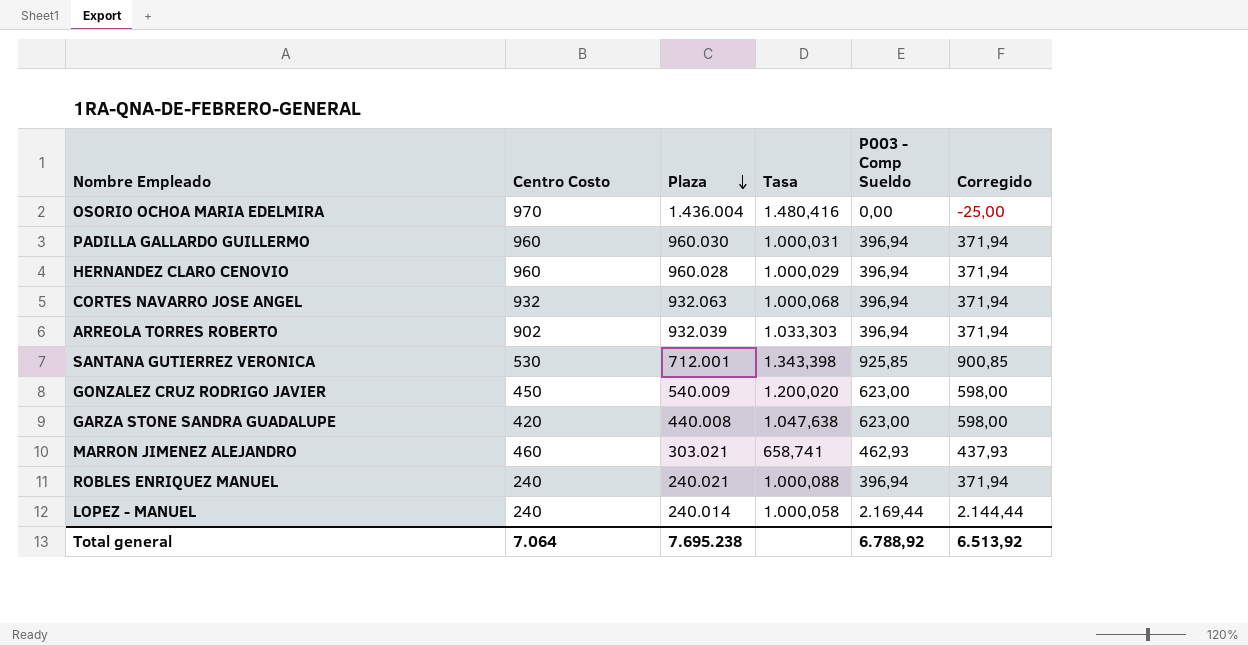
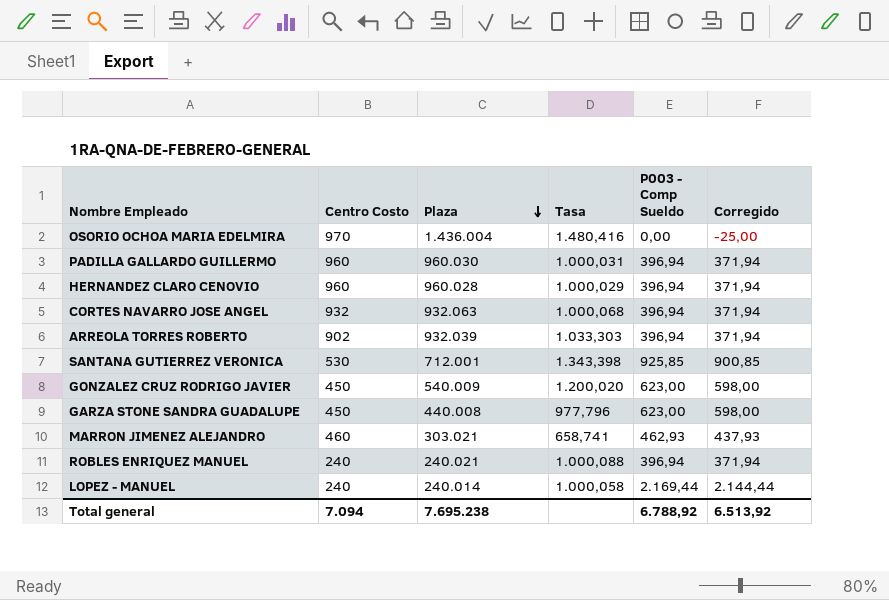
GARZA STONE SANDRA GUADALUPE | Centro Costo: 420 -> 450
GARZA STONE SANDRA GUADALUPE | Tasa: 1.047,638 -> 977,796
Total general | Centro Costo: 7.064 -> 7.094

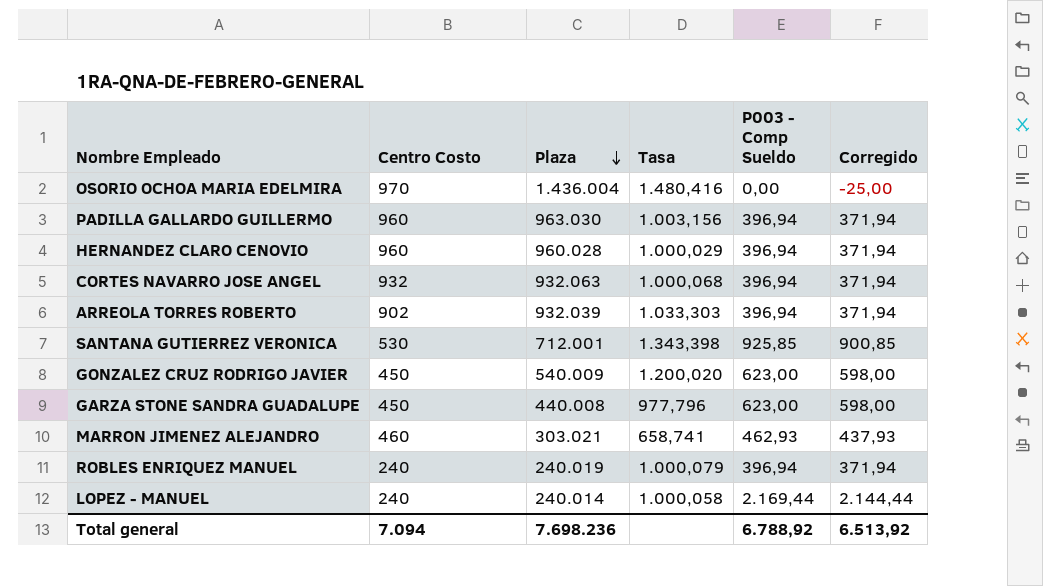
PADILLA GALLARDO GUILLERMO | Plaza: 960.030 -> 963.030
PADILLA GALLARDO GUILLERMO | Tasa: 1.000,031 -> 1.003,156
ROBLES ENRIQUEZ MANUEL | Plaza: 240.021 -> 240.019
ROBLES ENRIQUEZ MANUEL | Tasa: 1.000,088 -> 1.000,079
Total general | Plaza: 7.695.238 -> 7.698.236

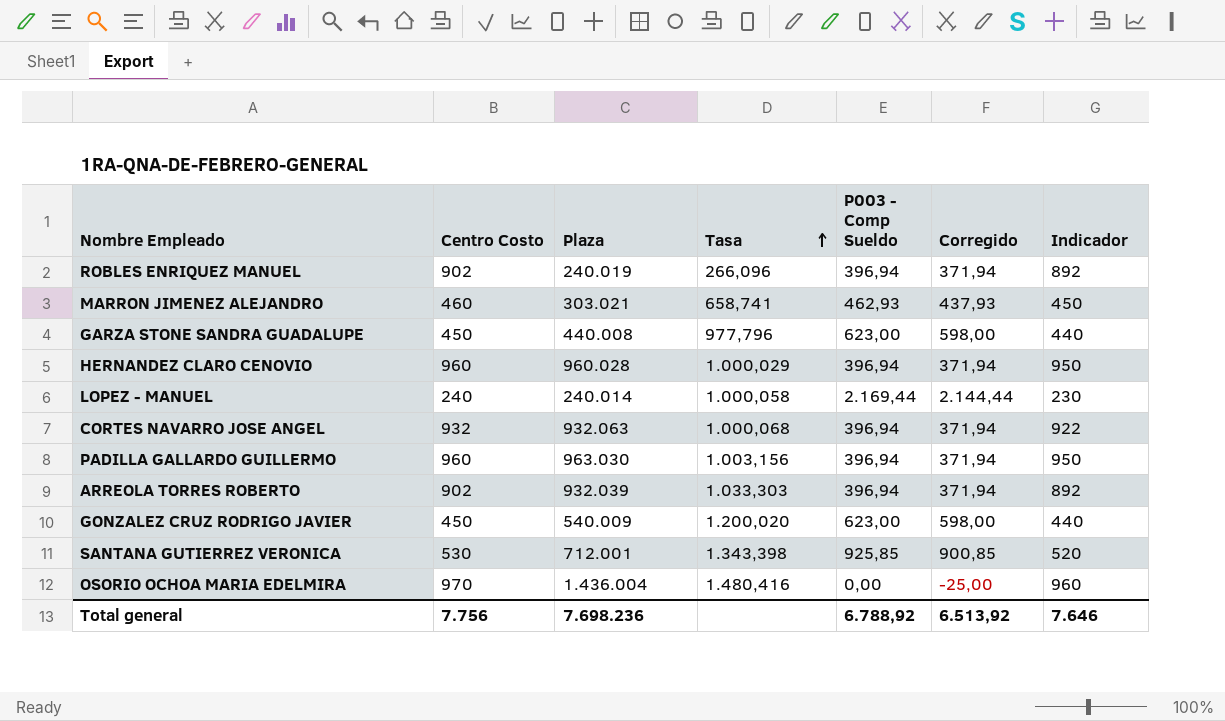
row order: Plaza descending -> Tasa ascending
column Indicador | formula: none -> [Centro Costo] - 10
ROBLES ENRIQUEZ MANUEL | Centro Costo: 240 -> 902
ROBLES ENRIQUEZ MANUEL | Tasa: 1.000,079 -> 266,096
Total general | Centro Costo: 7.094 -> 7.756

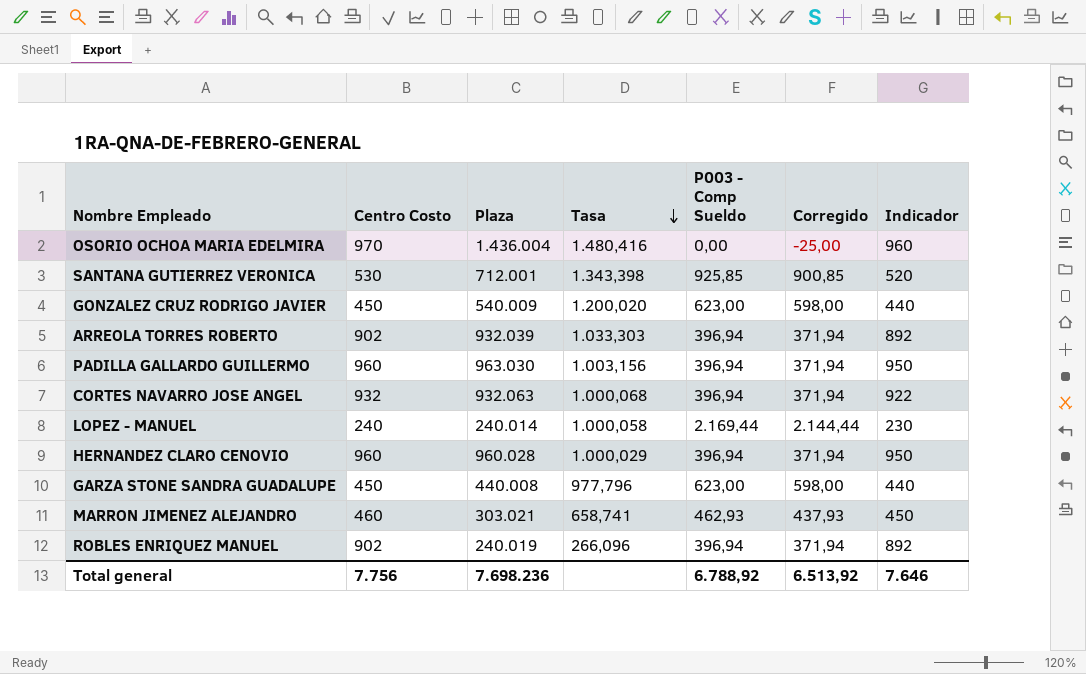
row order: Tasa ascending -> Tasa descending

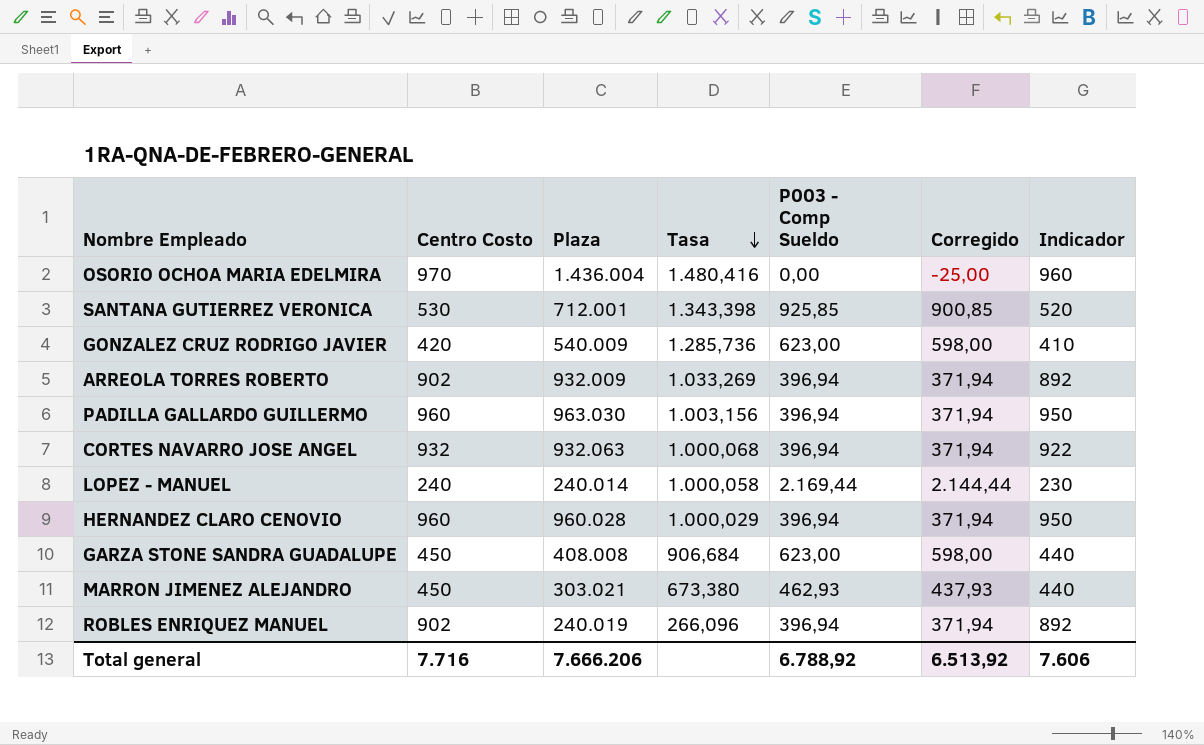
GONZALEZ CRUZ RODRIGO JAVIER | Centro Costo: 450 -> 420
GONZALEZ CRUZ RODRIGO JAVIER | Tasa: 1.200,020 -> 1.285,736
GONZALEZ CRUZ RODRIGO JAVIER | Indicador: 440 -> 410
ARREOLA TORRES ROBERTO | Plaza: 932.039 -> 932.009
ARREOLA TORRES ROBERTO | Tasa: 1.033,303 -> 1.033,269
GARZA STONE SANDRA GUADALUPE | Plaza: 440.008 -> 408.008
GARZA STONE SANDRA GUADALUPE | Tasa: 977,796 -> 906,684
MARRON JIMENEZ ALEJANDRO | Centro Costo: 460 -> 450
MARRON JIMENEZ ALEJANDRO | Tasa: 658,741 -> 673,380
MARRON JIMENEZ ALEJANDRO | Indicador: 450 -> 440
Total general | Centro Costo: 7.756 -> 7.716
Total general | Plaza: 7.698.236 -> 7.666.206
Total general | Indicador: 7.646 -> 7.606

